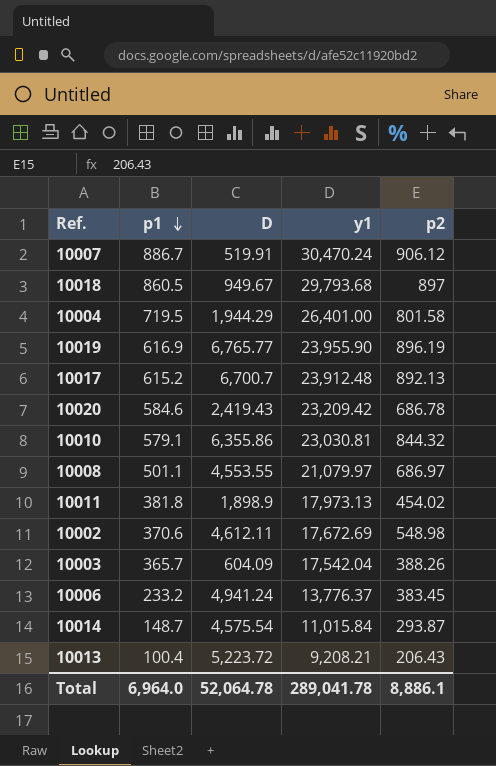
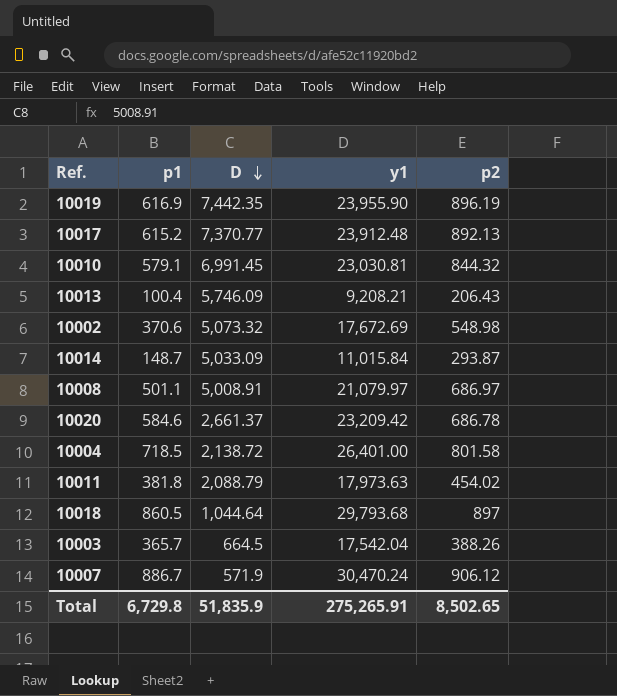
row order: p1 descending -> D descending
row 10006: 233.2 | 4,941.24 | 13,776.37 | 383.45 -> none
10019 | D: 6,765.77 -> 7,442.35
10017 | D: 6,700.7 -> 7,370.77
10010 | D: 6,355.86 -> 6,991.45
10013 | D: 5,223.72 -> 5,746.09
10002 | D: 4,612.11 -> 5,073.32
10014 | D: 4,575.54 -> 5,033.09
10008 | D: 4,553.55 -> 5,008.91
10020 | D: 2,419.43 -> 2,661.37
10004 | p1: 719.5 -> 718.5
10004 | D: 1,944.29 -> 2,138.72
10011 | D: 1,898.9 -> 2,088.79
10011 | y1: 17,973.13 -> 17,973.63
10018 | D: 949.67 -> 1,044.64
10003 | D: 604.09 -> 664.5
10007 | D: 519.91 -> 571.9
Total | p1: 6,964.0 -> 6,729.8
Total | D: 52,064.78 -> 51,835.9
Total | y1: 289,041.78 -> 275,265.91
Total | p2: 8,886.1 -> 8,502.65

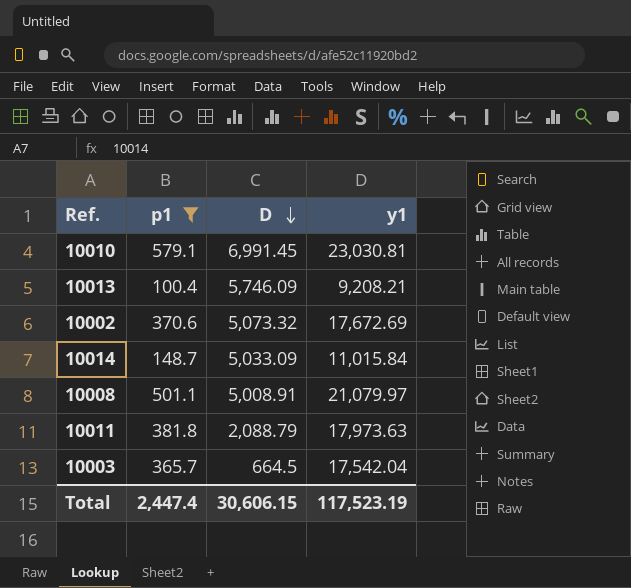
filter: none -> p1 <= 579.1
column p2 | position: 5 -> none
Total | p1: 6,729.8 -> 2,447.4
Total | D: 51,835.9 -> 30,606.15
Total | y1: 275,265.91 -> 117,523.19

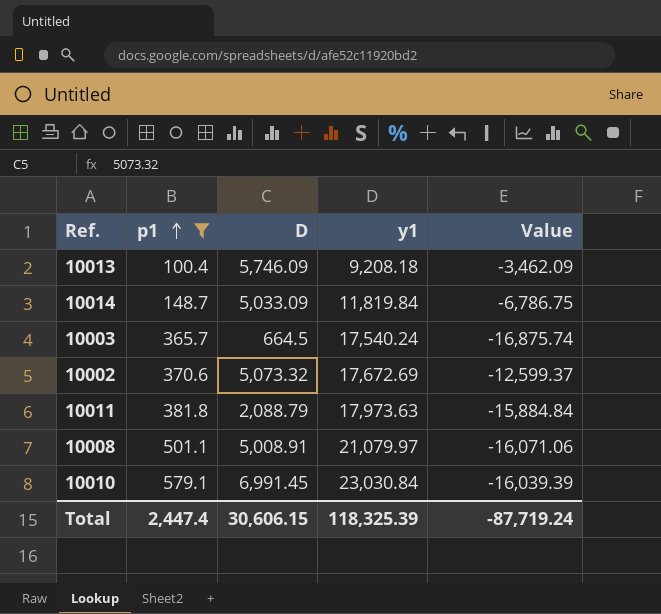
row order: D descending -> p1 ascending
column Value | formula: none -> [D] - [y1]
10013 | y1: 9,208.21 -> 9,208.18
10014 | y1: 11,015.84 -> 11,819.84
10003 | y1: 17,542.04 -> 17,540.24
10010 | y1: 23,030.81 -> 23,030.84
Total | y1: 117,523.19 -> 118,325.39

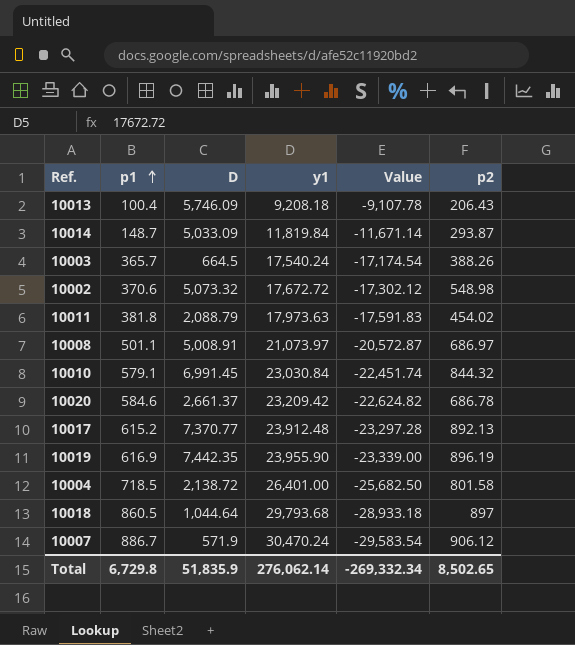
filter: p1 <= 579.1 -> none
column Value | formula: [D] - [y1] -> [p1] - [y1]
column p2 | position: none -> 6
10002 | y1: 17,672.69 -> 17,672.72
10008 | y1: 21,079.97 -> 21,073.97
Total | p1: 2,447.4 -> 6,729.8
Total | D: 30,606.15 -> 51,835.9
Total | y1: 118,325.39 -> 276,062.14
Total | Value: -87,719.24 -> -269,332.34

